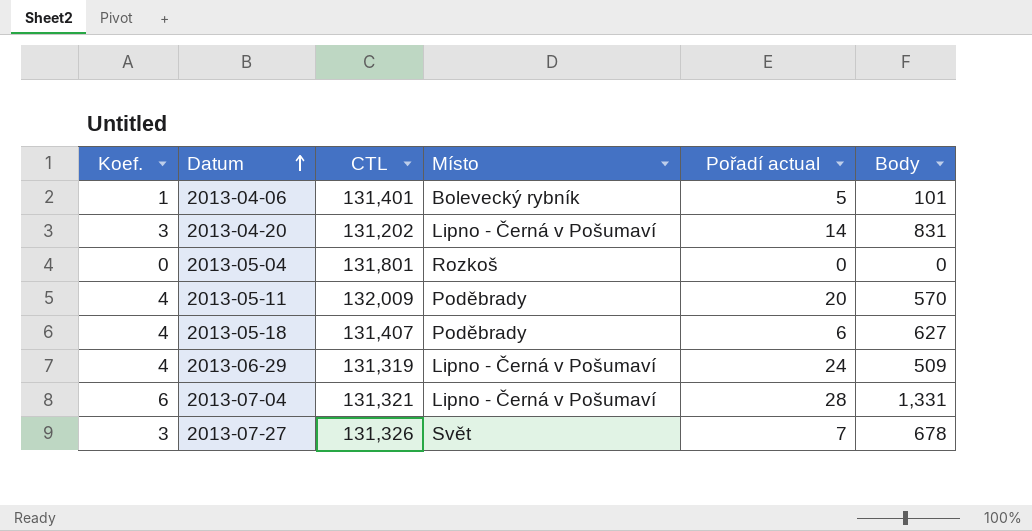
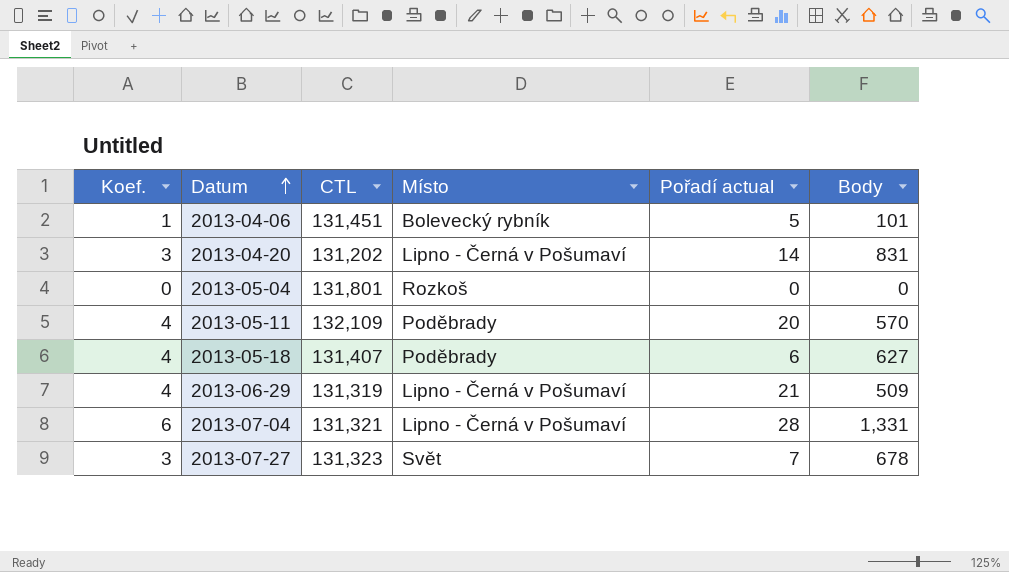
2013-04-06 | CTL: 131,401 -> 131,451
2013-05-11 | CTL: 132,009 -> 132,109
2013-06-29 | Pořadí actual: 24 -> 21
2013-07-27 | CTL: 131,326 -> 131,323

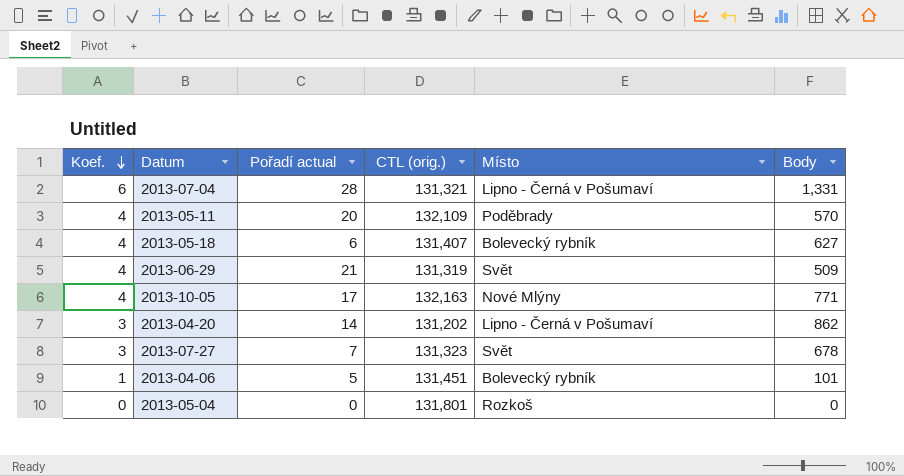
row order: Datum ascending -> Koef. descending
column Pořadí actual | position: 5 -> 3
column name: CTL -> CTL (orig.)
2013-05-18 | Místo: Poděbrady -> Bolevecký rybník
2013-06-29 | Místo: Lipno - Černá v Pošumaví -> Svět
row 2013-10-05: none -> 4 | 17 | 132,163 | Nové Mlýny | 771
2013-04-20 | Body: 831 -> 862

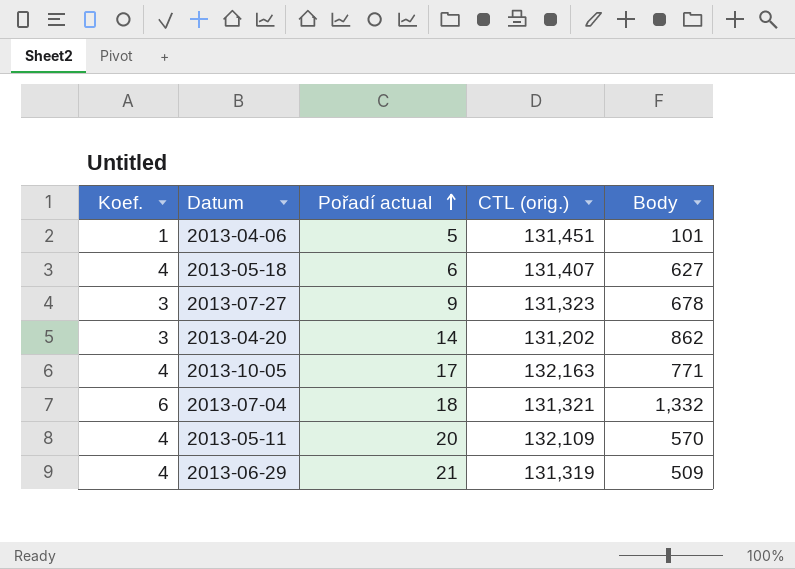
row order: Koef. descending -> Pořadí actual ascending
column Místo | position: 5 -> none
row 2013-05-04: 0 | 0 | 131,801 | Rozkoš | 0 -> none
2013-07-27 | Pořadí actual: 7 -> 9
2013-07-04 | Pořadí actual: 28 -> 18
2013-07-04 | Body: 1,331 -> 1,332

